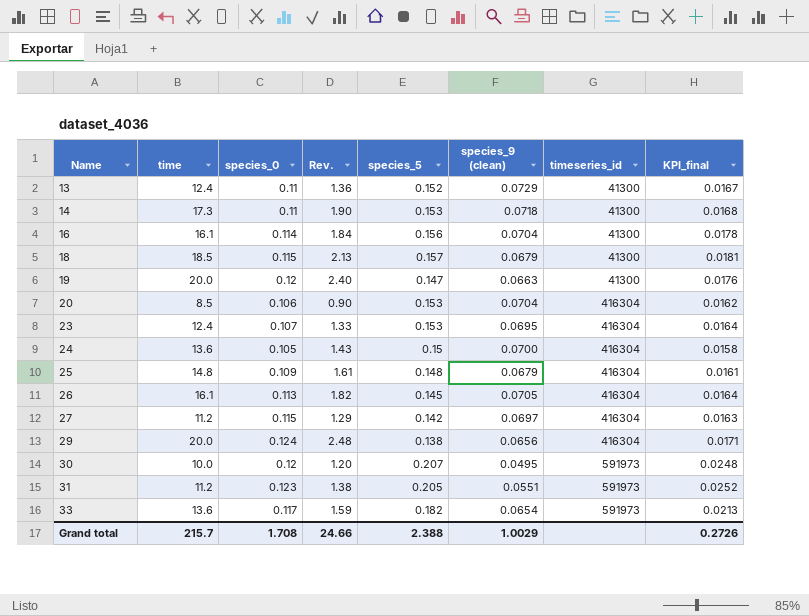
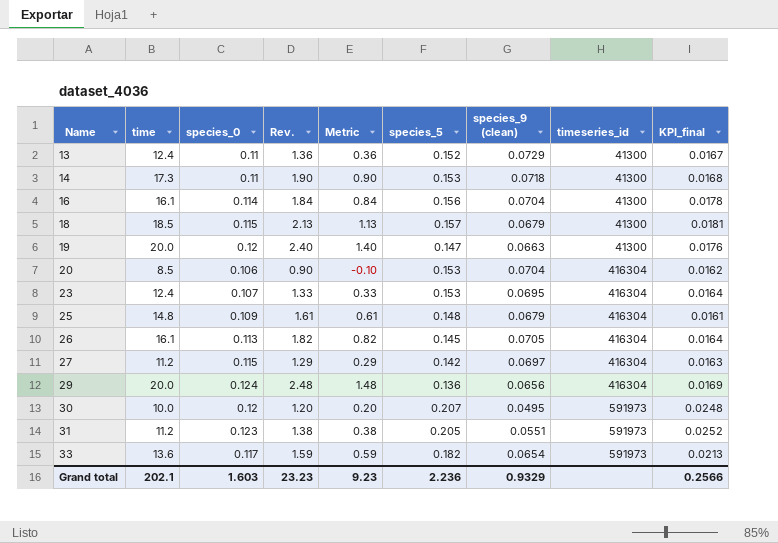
column Metric | formula: none -> [Rev.] - 1
row 24: 13.6 | 0.105 | 1.43 | 0.15 | 0.0700 | 416304 | 0.0158 -> none
29 | species_5: 0.138 -> 0.136
29 | KPI_final: 0.0171 -> 0.0169
Grand total | time: 215.7 -> 202.1
Grand total | species_0: 1.708 -> 1.603
Grand total | Rev.: 24.66 -> 23.23
Grand total | species_5: 2.388 -> 2.236
Grand total | species_9 (clean): 1.0029 -> 0.9329
Grand total | KPI_final: 0.2726 -> 0.2566

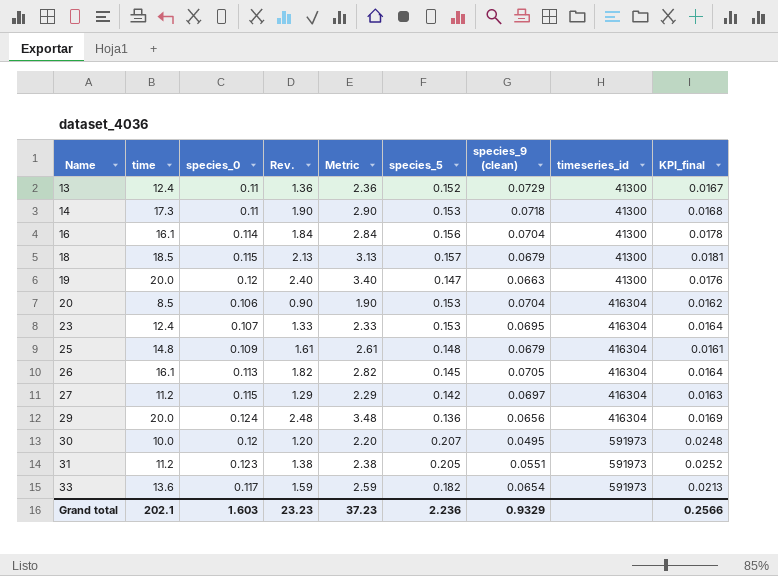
column Metric | formula: [Rev.] - 1 -> [Rev.] + 1
Grand total | Metric: 9.23 -> 37.23

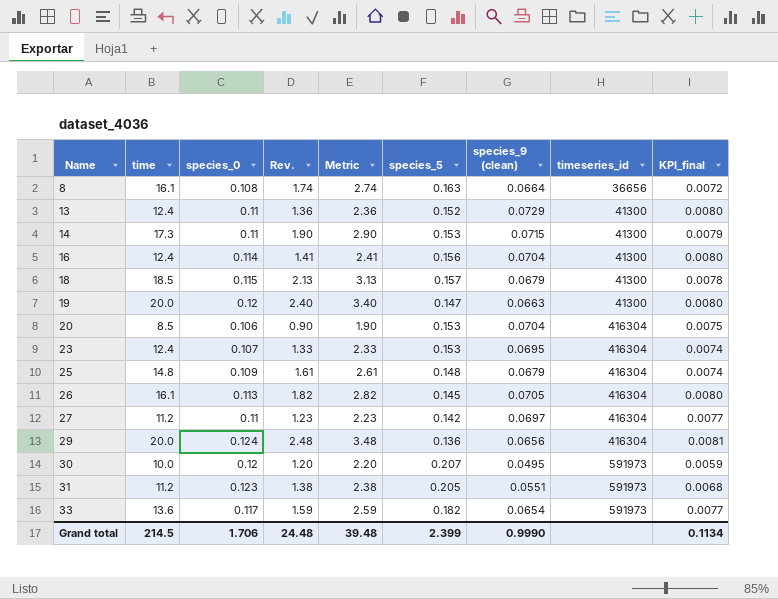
column KPI_final | formula: [species_0] * [species_5] -> [species_0] * [species_9 (clean)]
row 8: none -> 16.1 | 0.108 | 1.74 | 2.74 | 0.163 | 0.0664 | 36656 | 0.0072
14 | species_9 (clean): 0.0718 -> 0.0715
16 | time: 16.1 -> 12.4
16 | Rev.: 1.84 -> 1.41
16 | Metric: 2.84 -> 2.41
27 | species_0: 0.115 -> 0.11
27 | Rev.: 1.29 -> 1.23
27 | Metric: 2.29 -> 2.23
Grand total | time: 202.1 -> 214.5
Grand total | species_0: 1.603 -> 1.706
Grand total | Rev.: 23.23 -> 24.48
Grand total | Metric: 37.23 -> 39.48
Grand total | species_5: 2.236 -> 2.399
Grand total | species_9 (clean): 0.9329 -> 0.9990
Grand total | KPI_final: 0.2566 -> 0.1134

